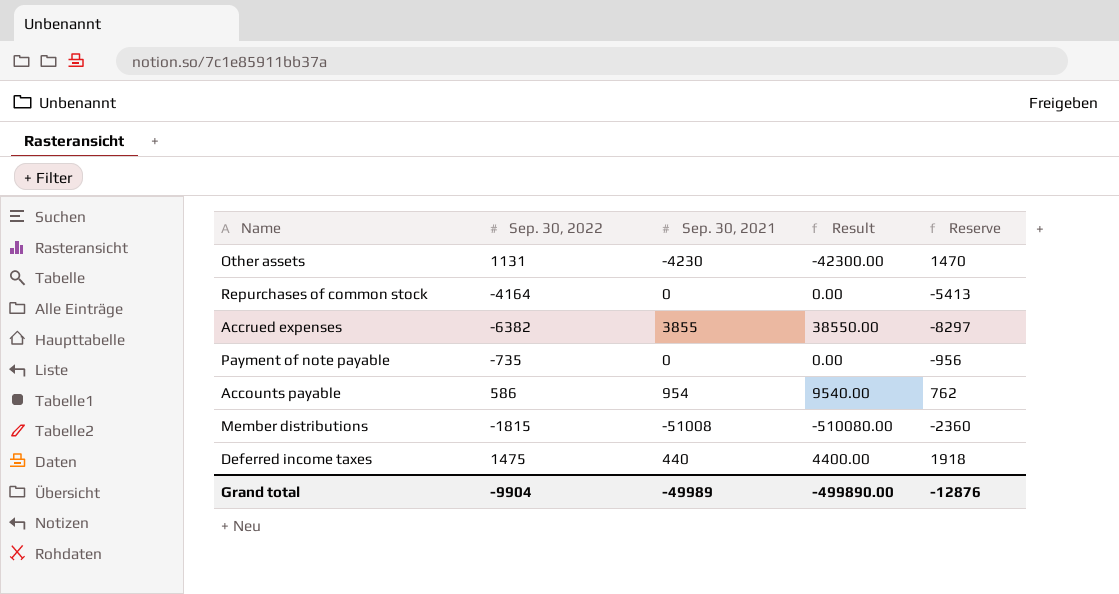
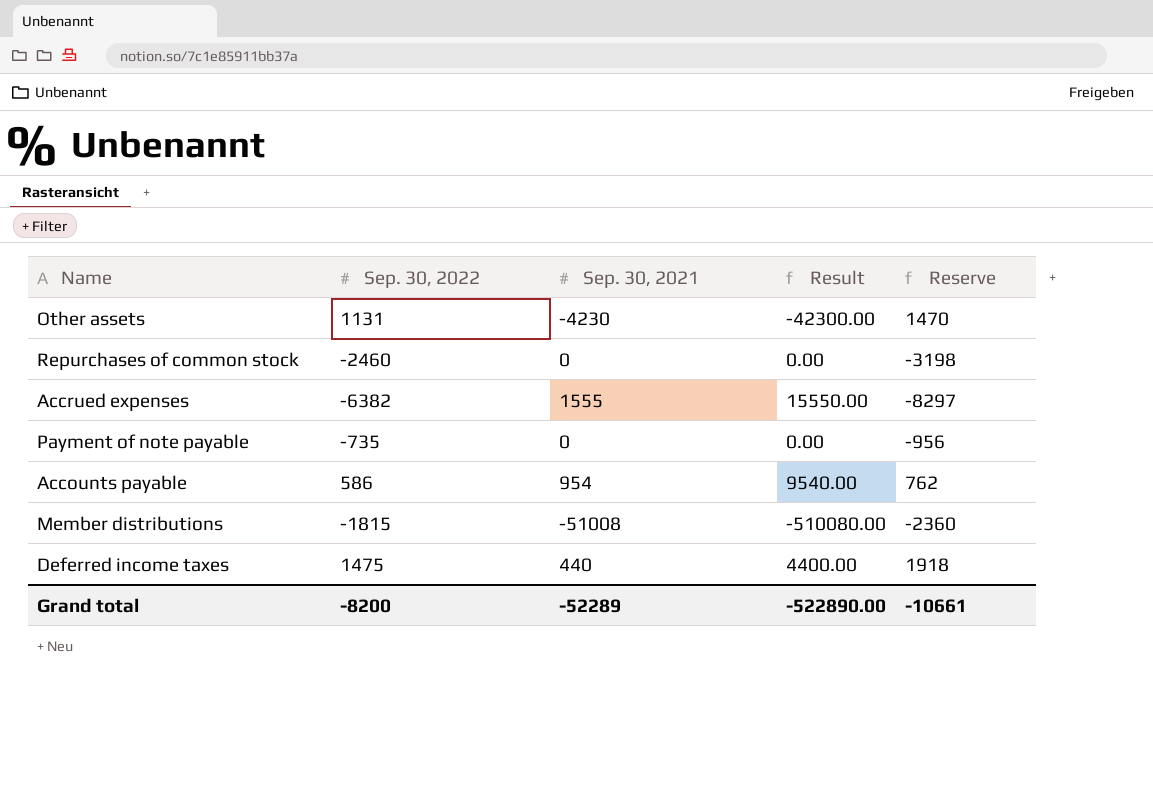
Repurchases of common stock | Sep. 30, 2022: -4164 -> -2460
Repurchases of common stock | Reserve: -5413 -> -3198
Accrued expenses | Sep. 30, 2021: 3855 -> 1555
Accrued expenses | Result: 38550.00 -> 15550.00
Grand total | Sep. 30, 2022: -9904 -> -8200
Grand total | Sep. 30, 2021: -49989 -> -52289
Grand total | Result: -499890.00 -> -522890.00
Grand total | Reserve: -12876 -> -10661

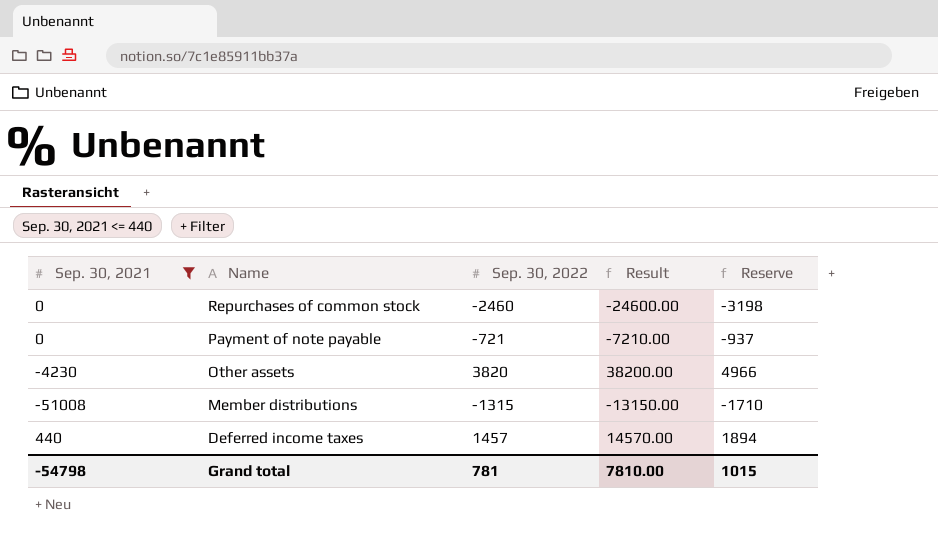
filter: none -> Sep. 30, 2021 <= 440
row order: none -> Name descending
column Sep. 30, 2021 | position: 3 -> 1
column Result | formula: [Sep. 30, 2021] * 10 -> [Sep. 30, 2022] * 10
Payment of note payable | Sep. 30, 2022: -735 -> -721
Payment of note payable | Reserve: -956 -> -937
Other assets | Sep. 30, 2022: 1131 -> 3820
Other assets | Reserve: 1470 -> 4966
Member distributions | Sep. 30, 2022: -1815 -> -1315
Member distributions | Reserve: -2360 -> -1710
Deferred income taxes | Sep. 30, 2022: 1475 -> 1457
Deferred income taxes | Reserve: 1918 -> 1894
Grand total | Sep. 30, 2021: -52289 -> -54798
Grand total | Sep. 30, 2022: -8200 -> 781
Grand total | Result: -522890.00 -> 7810.00
Grand total | Reserve: -10661 -> 1015

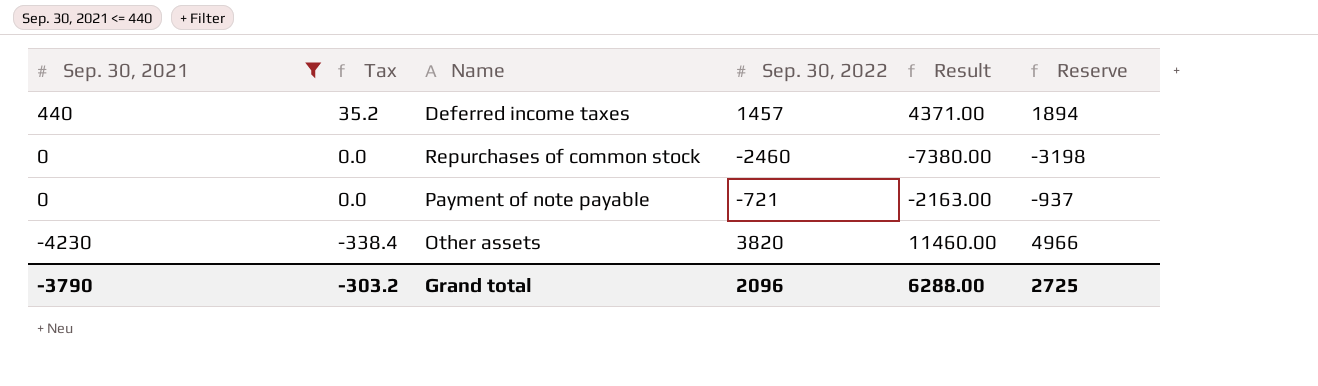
row order: Name descending -> Sep. 30, 2021 descending
column Tax | formula: none -> [Sep. 30, 2021] * 0.08
column Result | formula: [Sep. 30, 2022] * 10 -> [Sep. 30, 2022] * 3
row Member distributions: -51008 | -1315 | -13150.00 | -1710 -> none
Grand total | Sep. 30, 2021: -54798 -> -3790
Grand total | Sep. 30, 2022: 781 -> 2096
Grand total | Result: 7810.00 -> 6288.00
Grand total | Reserve: 1015 -> 2725

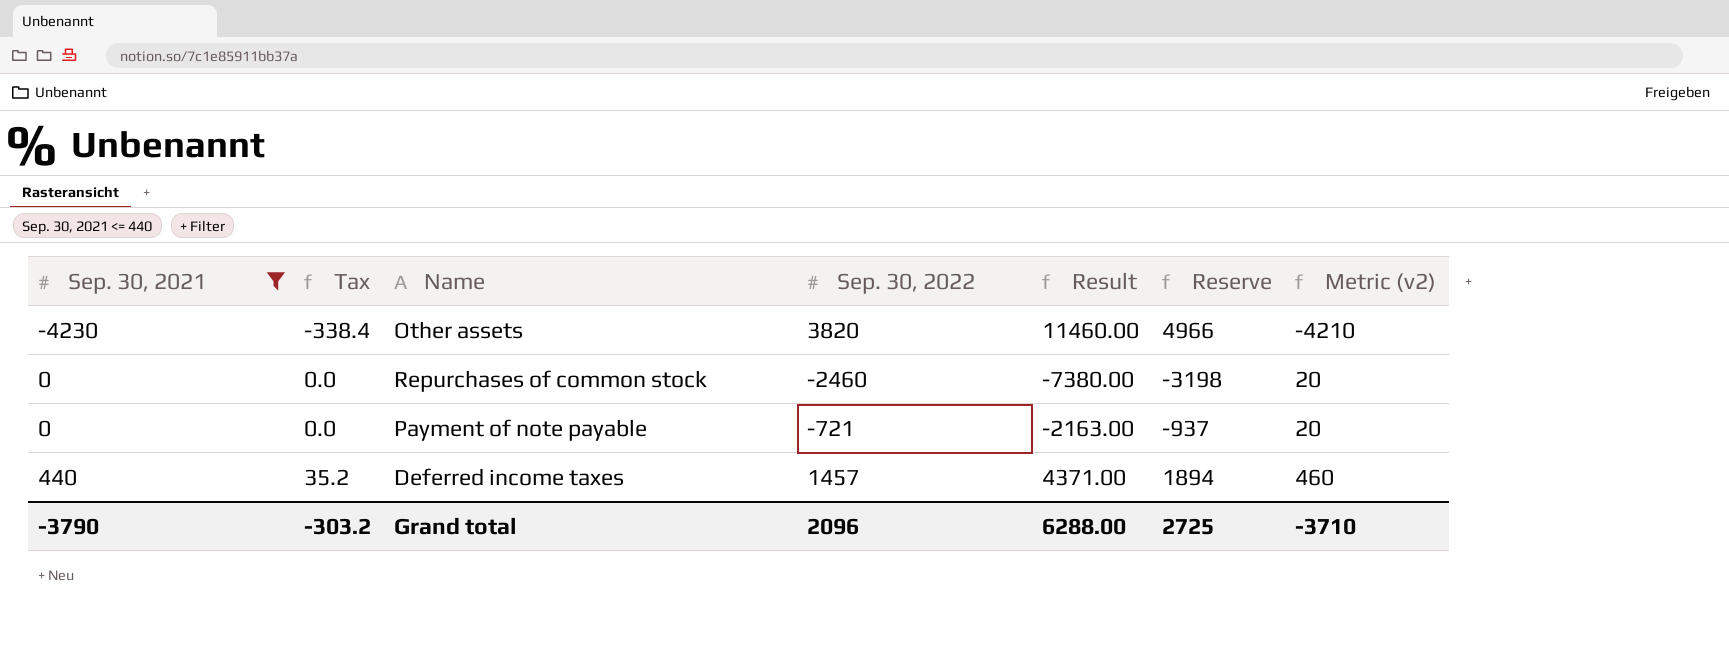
row order: Sep. 30, 2021 descending -> Sep. 30, 2021 ascending
column Metric (v2) | formula: none -> [Sep. 30, 2021] + 20

